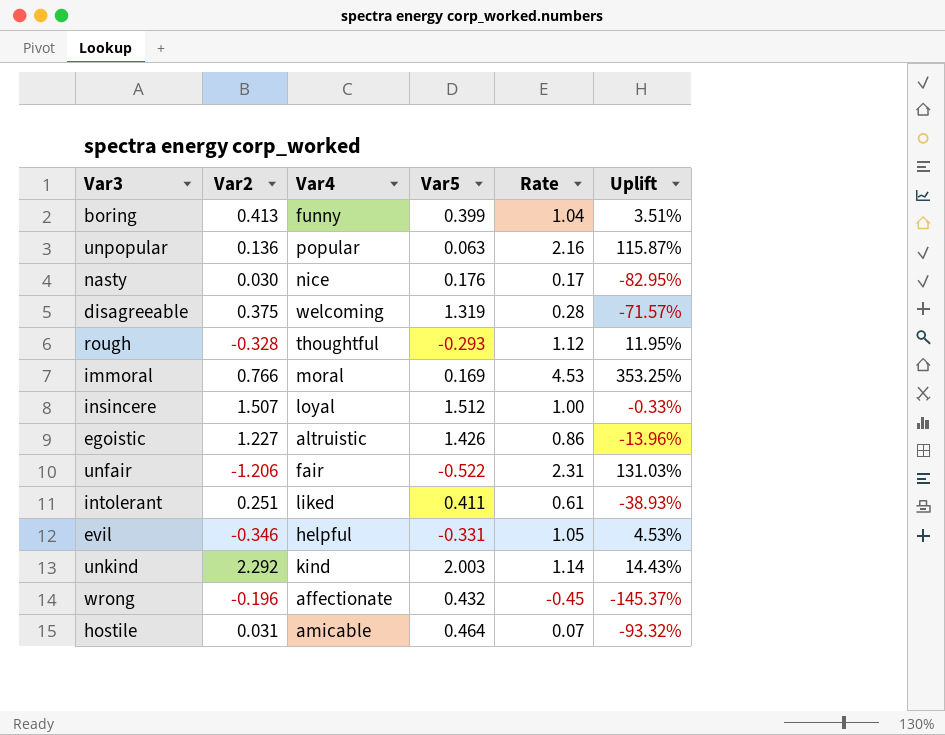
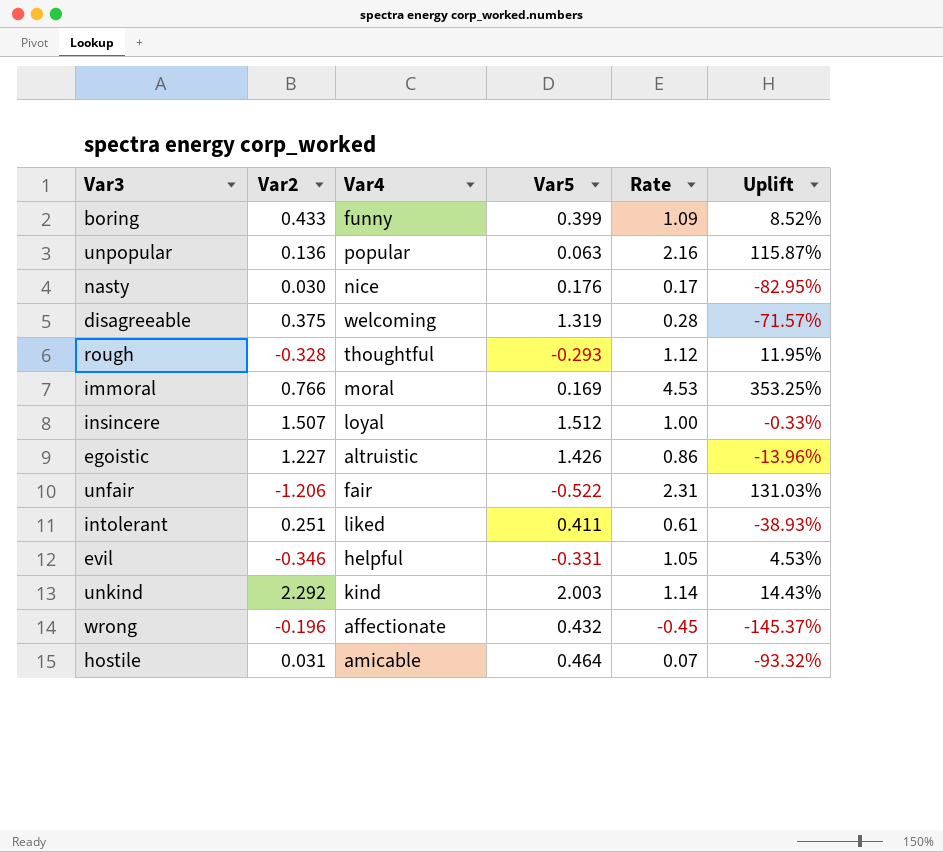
boring | Var2: 0.413 -> 0.433
boring | Rate: 1.04 -> 1.09
boring | Uplift: 3.51% -> 8.52%

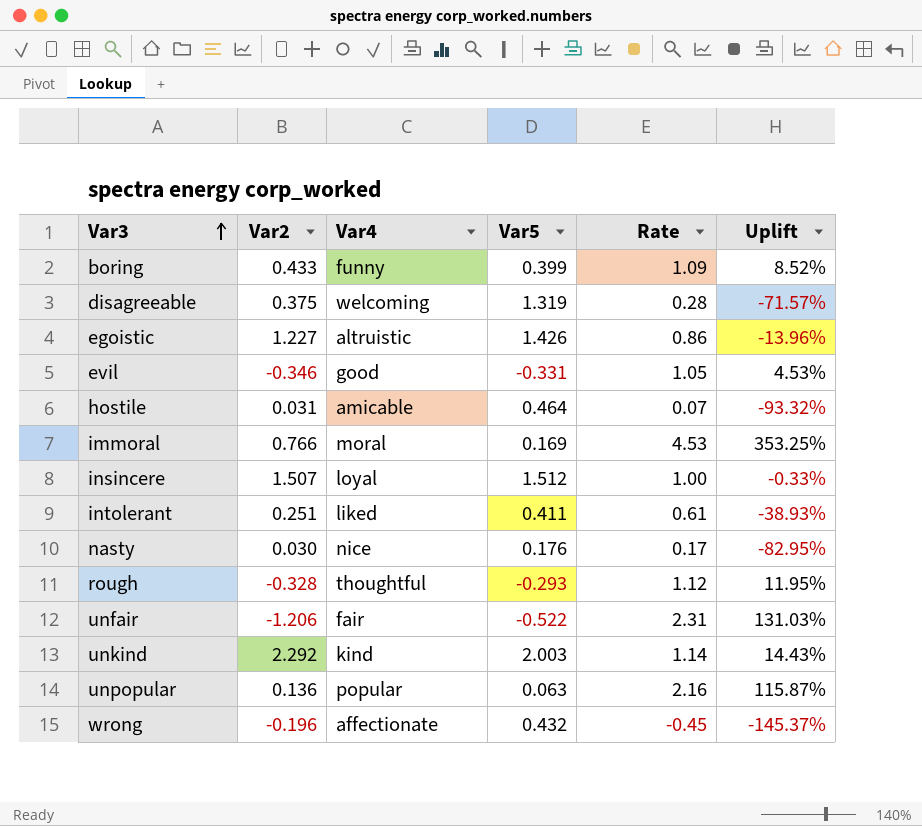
row order: none -> Var3 ascending
evil | Var4: helpful -> good

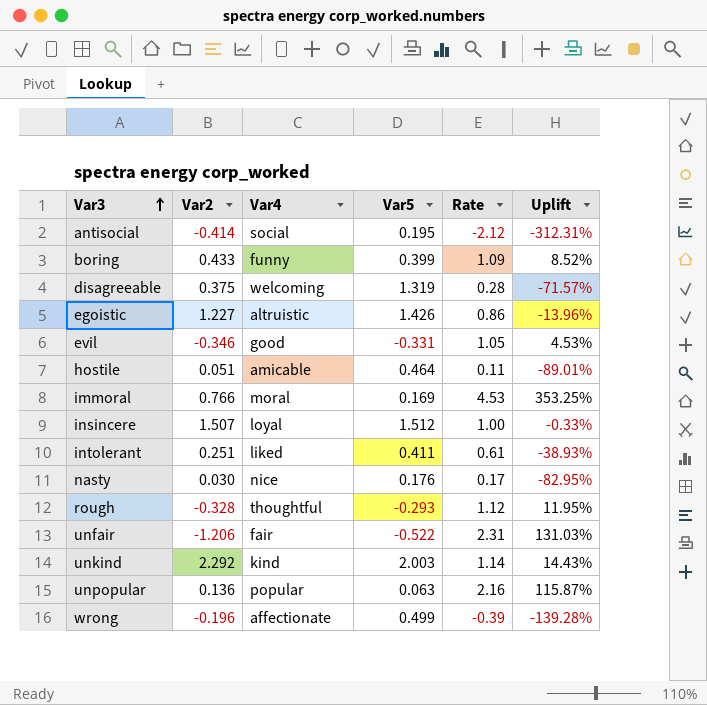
row antisocial: none -> -0.414 | social | 0.195 | -2.12 | -312.31%
hostile | Var2: 0.031 -> 0.051
hostile | Rate: 0.07 -> 0.11
hostile | Uplift: -93.32% -> -89.01%
wrong | Var5: 0.432 -> 0.499
wrong | Rate: -0.45 -> -0.39
wrong | Uplift: -145.37% -> -139.28%

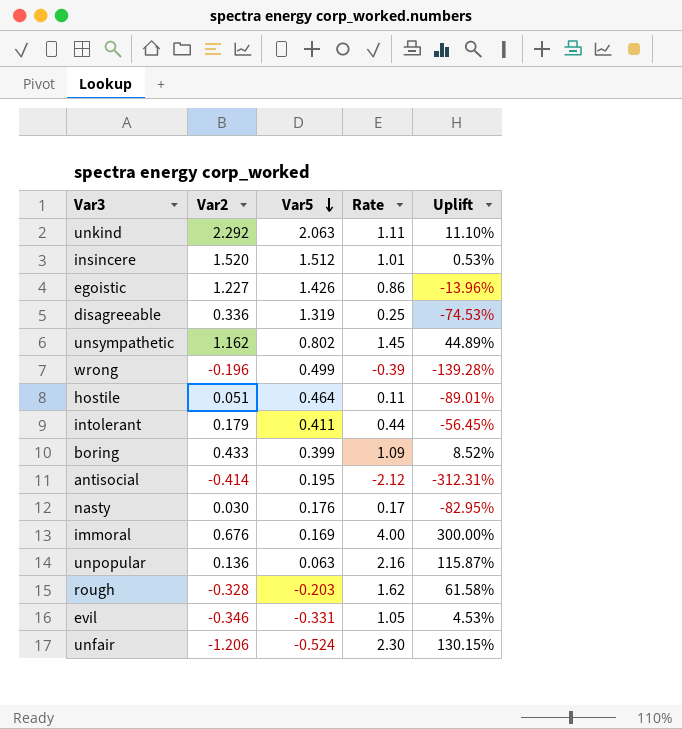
row order: Var3 ascending -> Var5 descending
column Var4 | position: 3 -> none
unkind | Var5: 2.003 -> 2.063
unkind | Rate: 1.14 -> 1.11
unkind | Uplift: 14.43% -> 11.10%
insincere | Var2: 1.507 -> 1.520
insincere | Rate: 1.00 -> 1.01
insincere | Uplift: -0.33% -> 0.53%
disagreeable | Var2: 0.375 -> 0.336
disagreeable | Rate: 0.28 -> 0.25
disagreeable | Uplift: -71.57% -> -74.53%
row unsympathetic: none -> 1.162 | 0.802 | 1.45 | 44.89%
intolerant | Var2: 0.251 -> 0.179
intolerant | Rate: 0.61 -> 0.44
intolerant | Uplift: -38.93% -> -56.45%
immoral | Var2: 0.766 -> 0.676
immoral | Rate: 4.53 -> 4.00
immoral | Uplift: 353.25% -> 300.00%
rough | Var5: -0.293 -> -0.203
rough | Rate: 1.12 -> 1.62
rough | Uplift: 11.95% -> 61.58%
unfair | Var5: -0.522 -> -0.524
unfair | Rate: 2.31 -> 2.30
unfair | Uplift: 131.03% -> 130.15%

